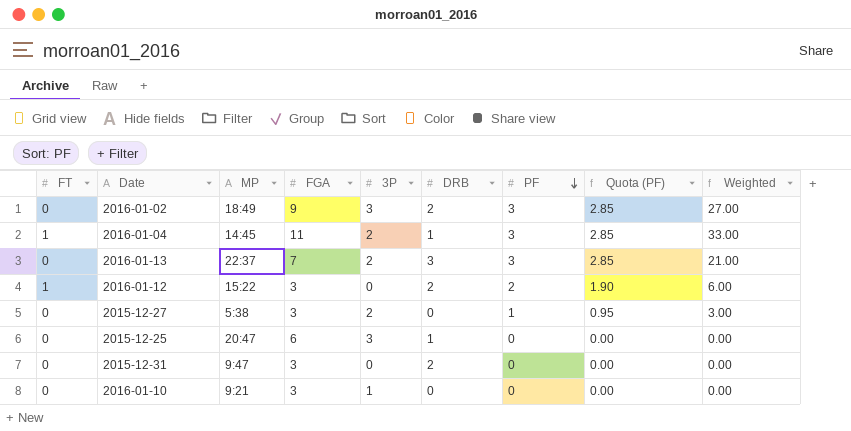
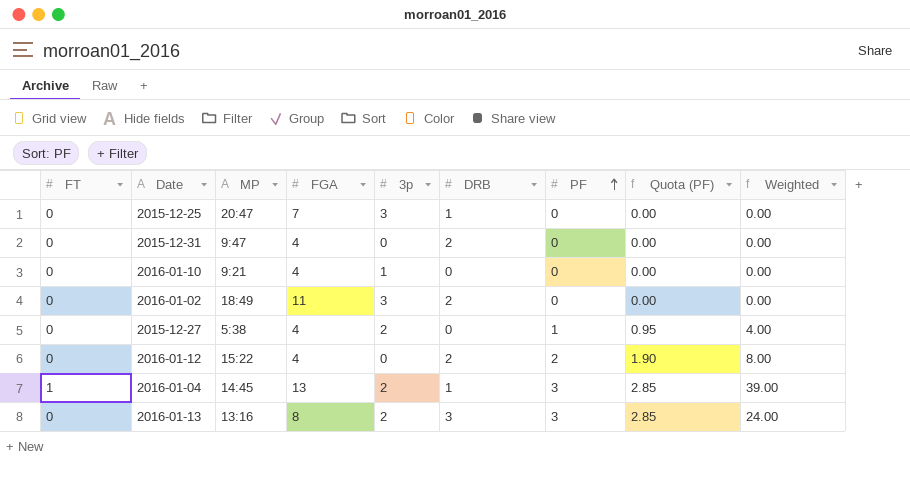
row order: PF descending -> PF ascending
column name: 3P -> 3p
2015-12-25 | FGA: 6 -> 7
2015-12-31 | FGA: 3 -> 4
2016-01-10 | FGA: 3 -> 4
2016-01-02 | FGA: 9 -> 11
2016-01-02 | PF: 3 -> 0
2016-01-02 | Quota (PF): 2.85 -> 0.00
2016-01-02 | Weighted: 27.00 -> 0.00
2015-12-27 | FGA: 3 -> 4
2015-12-27 | Weighted: 3.00 -> 4.00
2016-01-12 | FT: 1 -> 0
2016-01-12 | FGA: 3 -> 4
2016-01-12 | Weighted: 6.00 -> 8.00
2016-01-04 | FGA: 11 -> 13
2016-01-04 | Weighted: 33.00 -> 39.00
2016-01-13 | MP: 22:37 -> 13:16
2016-01-13 | FGA: 7 -> 8
2016-01-13 | Weighted: 21.00 -> 24.00

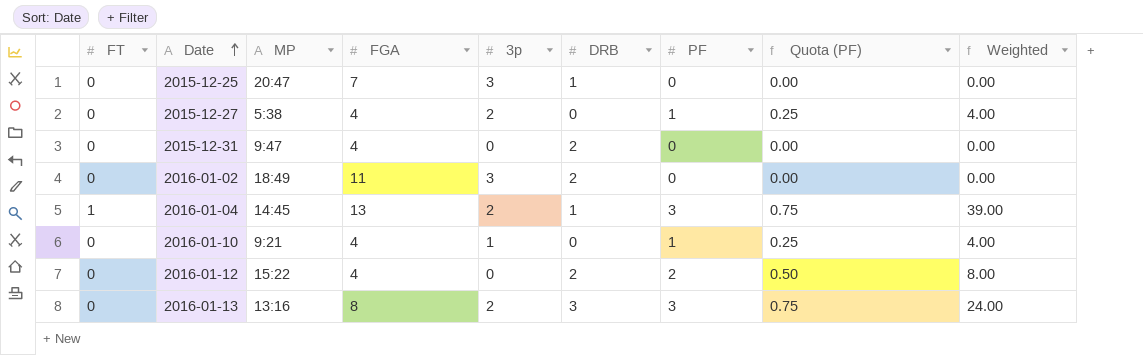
row order: PF ascending -> Date ascending
column Quota (PF) | formula: [PF] * 0.95 -> [PF] * 0.25
2016-01-10 | PF: 0 -> 1
2016-01-10 | Weighted: 0.00 -> 4.00

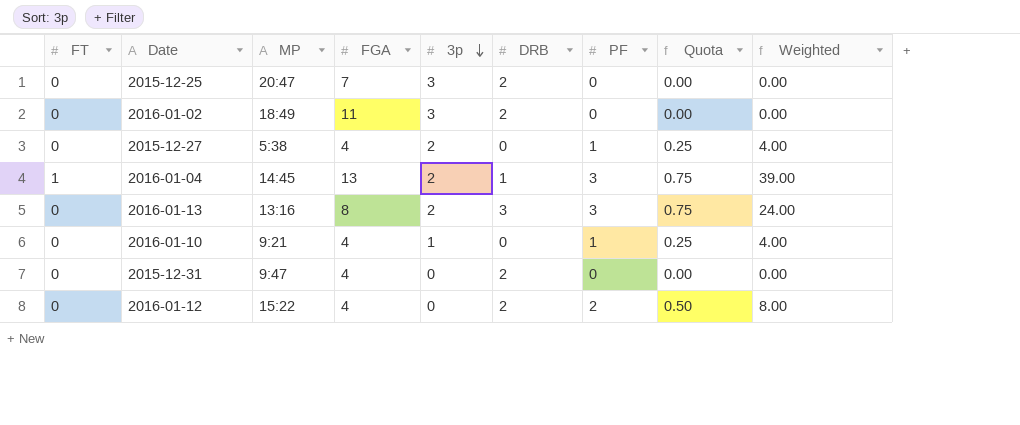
row order: Date ascending -> 3p descending
column name: Quota (PF) -> Quota
2015-12-25 | DRB: 1 -> 2

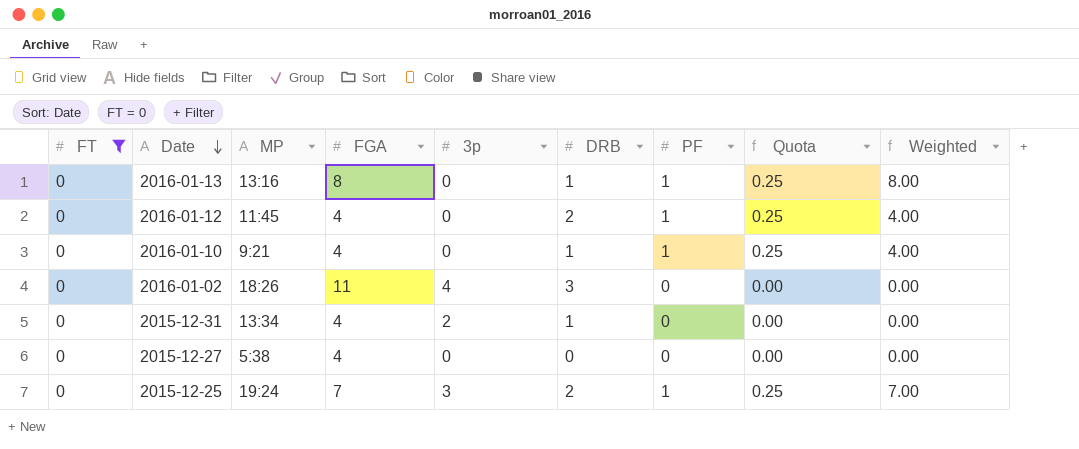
filter: none -> FT = 0
row order: 3p descending -> Date descending
2016-01-13 | 3p: 2 -> 0
2016-01-13 | DRB: 3 -> 1
2016-01-13 | PF: 3 -> 1
2016-01-13 | Quota: 0.75 -> 0.25
2016-01-13 | Weighted: 24.00 -> 8.00
2016-01-12 | MP: 15:22 -> 11:45
2016-01-12 | PF: 2 -> 1
2016-01-12 | Quota: 0.50 -> 0.25
2016-01-12 | Weighted: 8.00 -> 4.00
2016-01-10 | 3p: 1 -> 0
2016-01-10 | DRB: 0 -> 1
2016-01-02 | MP: 18:49 -> 18:26
2016-01-02 | 3p: 3 -> 4
2016-01-02 | DRB: 2 -> 3
2015-12-31 | MP: 9:47 -> 13:34
2015-12-31 | 3p: 0 -> 2
2015-12-31 | DRB: 2 -> 1
2015-12-27 | 3p: 2 -> 0
2015-12-27 | PF: 1 -> 0
2015-12-27 | Quota: 0.25 -> 0.00
2015-12-27 | Weighted: 4.00 -> 0.00
2015-12-25 | MP: 20:47 -> 19:24
2015-12-25 | PF: 0 -> 1
2015-12-25 | Quota: 0.00 -> 0.25
2015-12-25 | Weighted: 0.00 -> 7.00

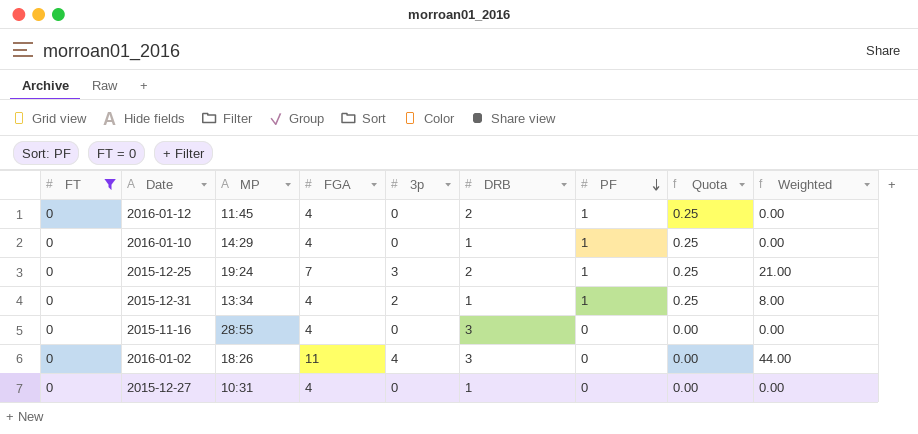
row order: Date descending -> PF descending
column Weighted | formula: [FGA] * [PF] -> [FGA] * [3p]
row 2016-01-13: 0 | 13:16 | 8 | 0 | 1 | 1 | 0.25 | 8.00 -> none
2016-01-10 | MP: 9:21 -> 14:29
2015-12-31 | PF: 0 -> 1
2015-12-31 | Quota: 0.00 -> 0.25
row 2015-11-16: none -> 0 | 28:55 | 4 | 0 | 3 | 0 | 0.00 | 0.00
2015-12-27 | MP: 5:38 -> 10:31
2015-12-27 | DRB: 0 -> 1

